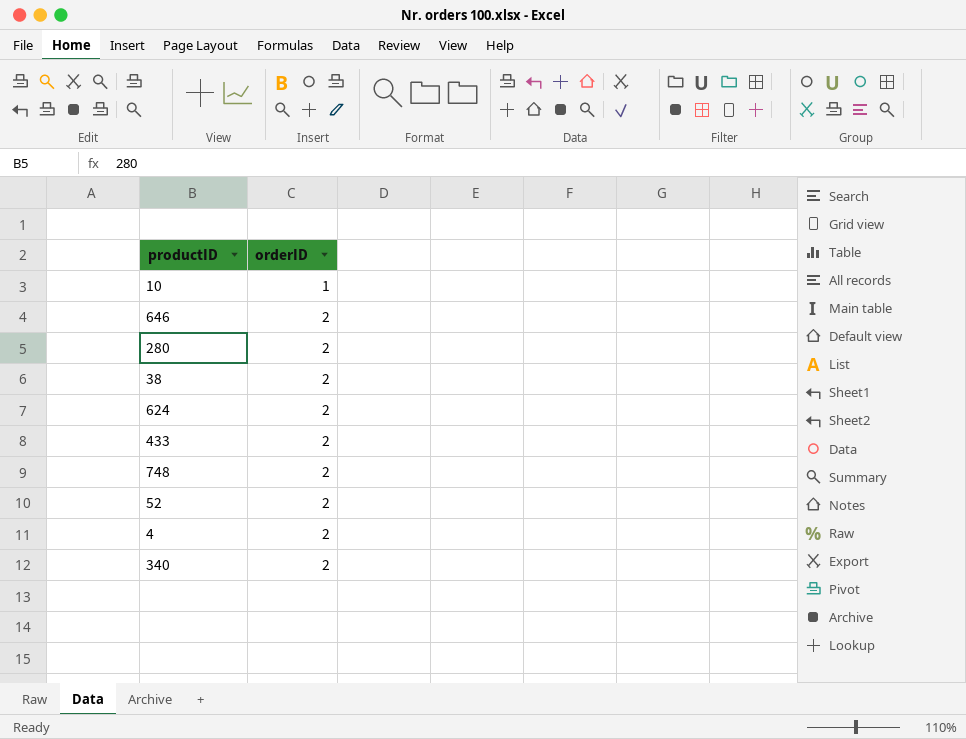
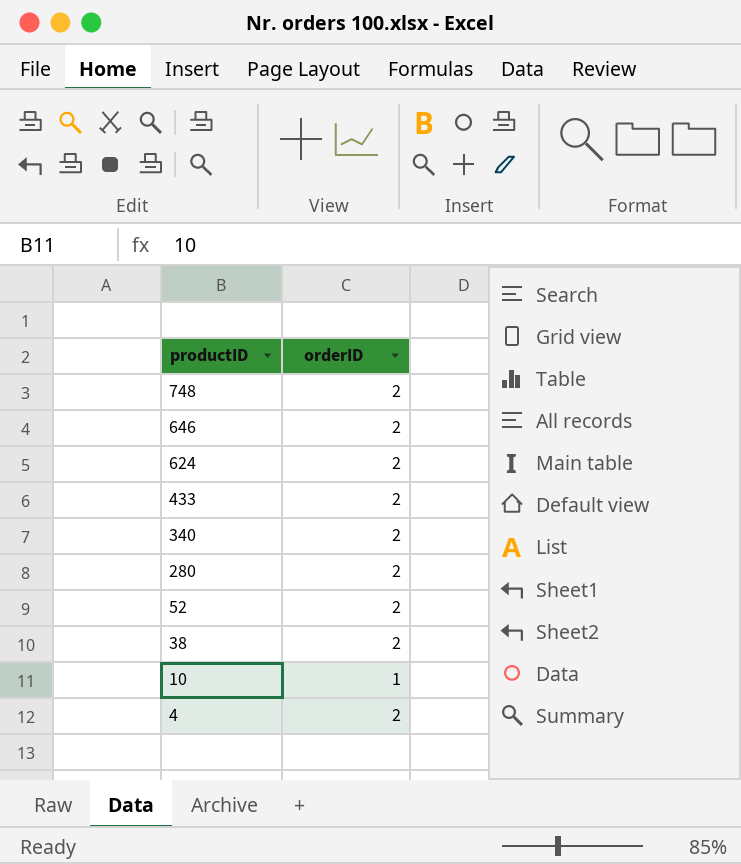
row order: orderID ascending -> productID descending

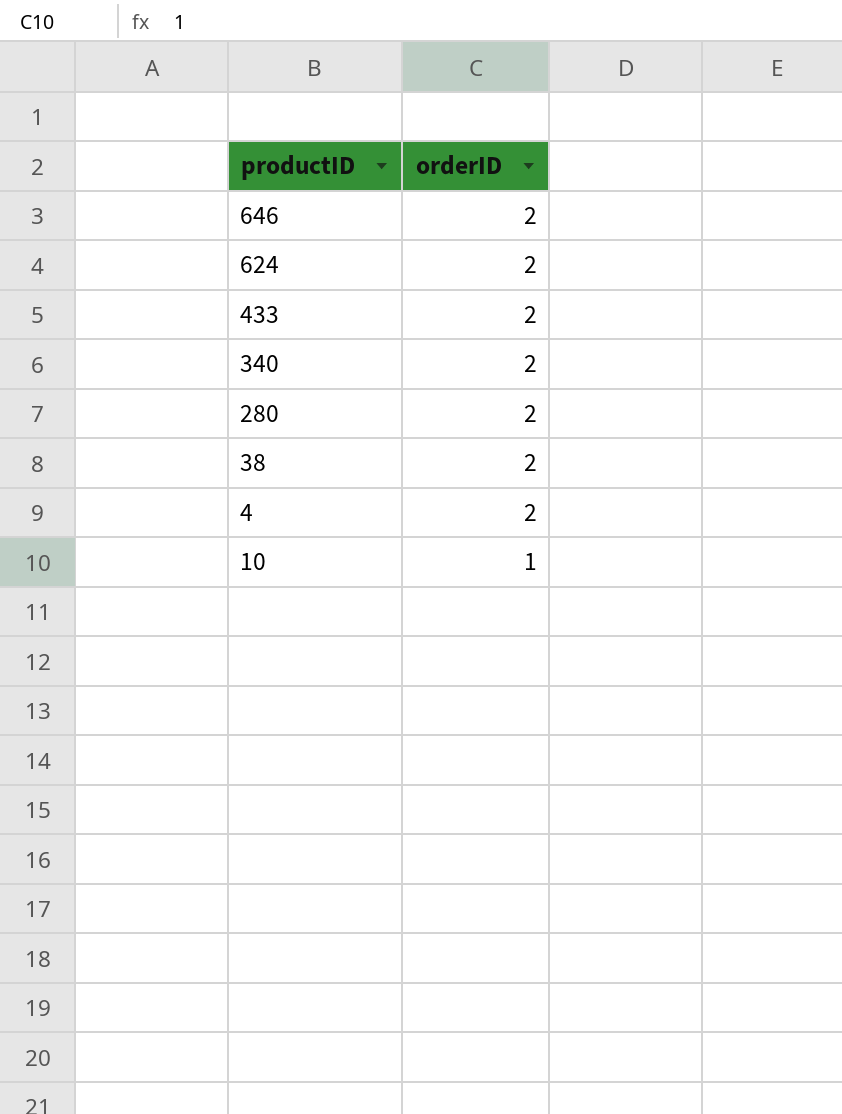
row order: productID descending -> orderID descending
row 748: 2 -> none
row 52: 2 -> none

